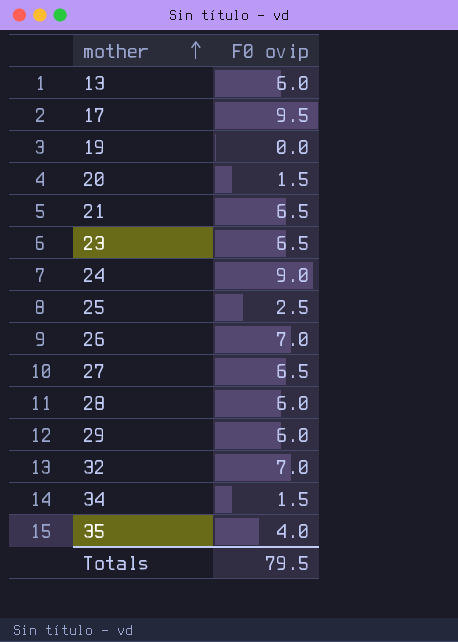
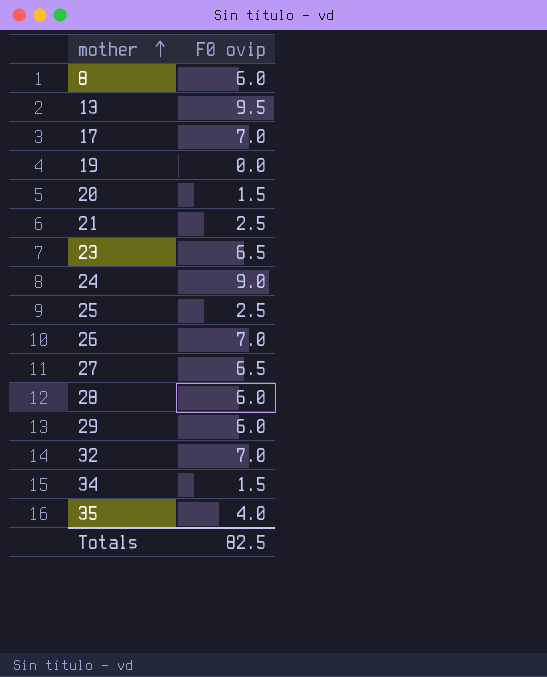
row 8: none -> 6.0
13 | F0 ovip: 6.0 -> 9.5
17 | F0 ovip: 9.5 -> 7.0
21 | F0 ovip: 6.5 -> 2.5
Totals | F0 ovip: 79.5 -> 82.5

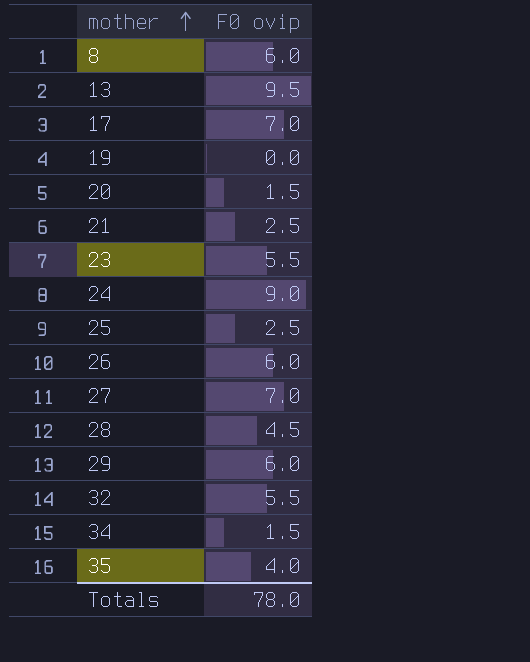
23 | F0 ovip: 6.5 -> 5.5
26 | F0 ovip: 7.0 -> 6.0
27 | F0 ovip: 6.5 -> 7.0
28 | F0 ovip: 6.0 -> 4.5
32 | F0 ovip: 7.0 -> 5.5
Totals | F0 ovip: 82.5 -> 78.0

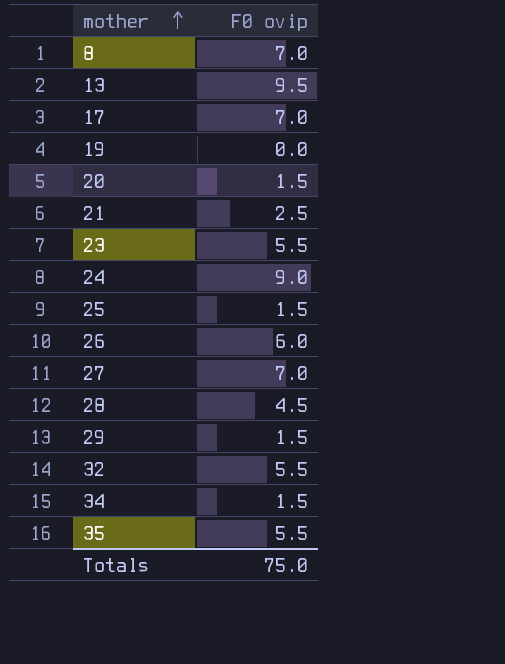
8 | F0 ovip: 6.0 -> 7.0
25 | F0 ovip: 2.5 -> 1.5
29 | F0 ovip: 6.0 -> 1.5
35 | F0 ovip: 4.0 -> 5.5
Totals | F0 ovip: 78.0 -> 75.0

